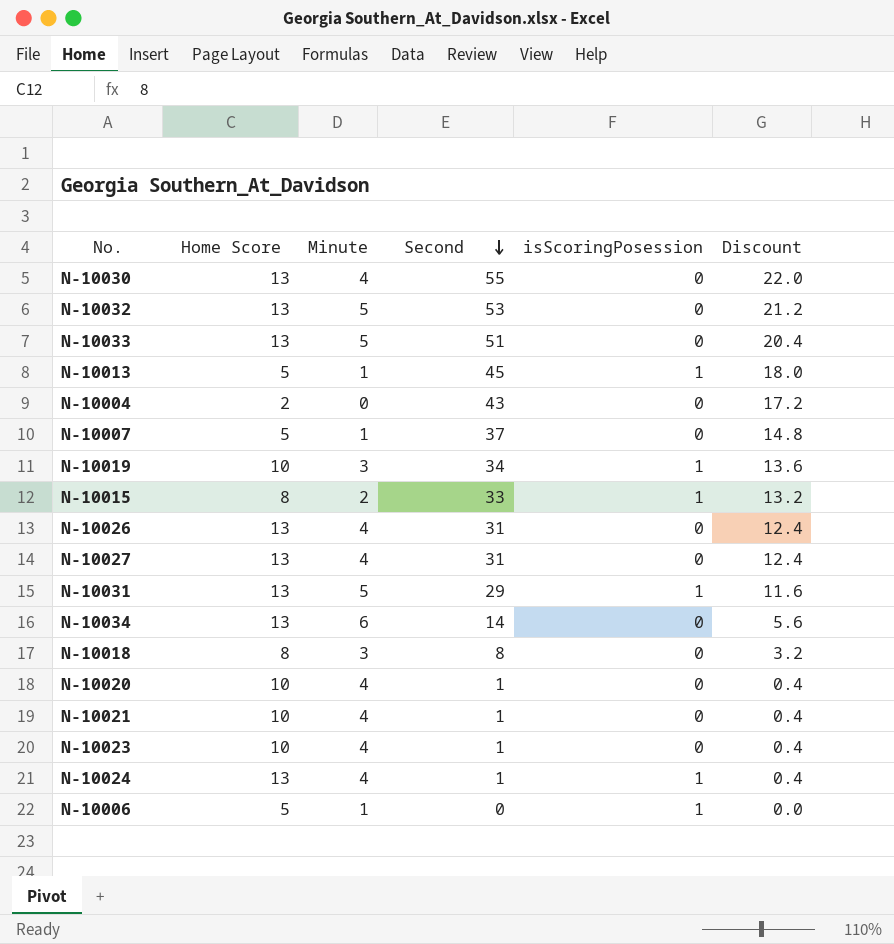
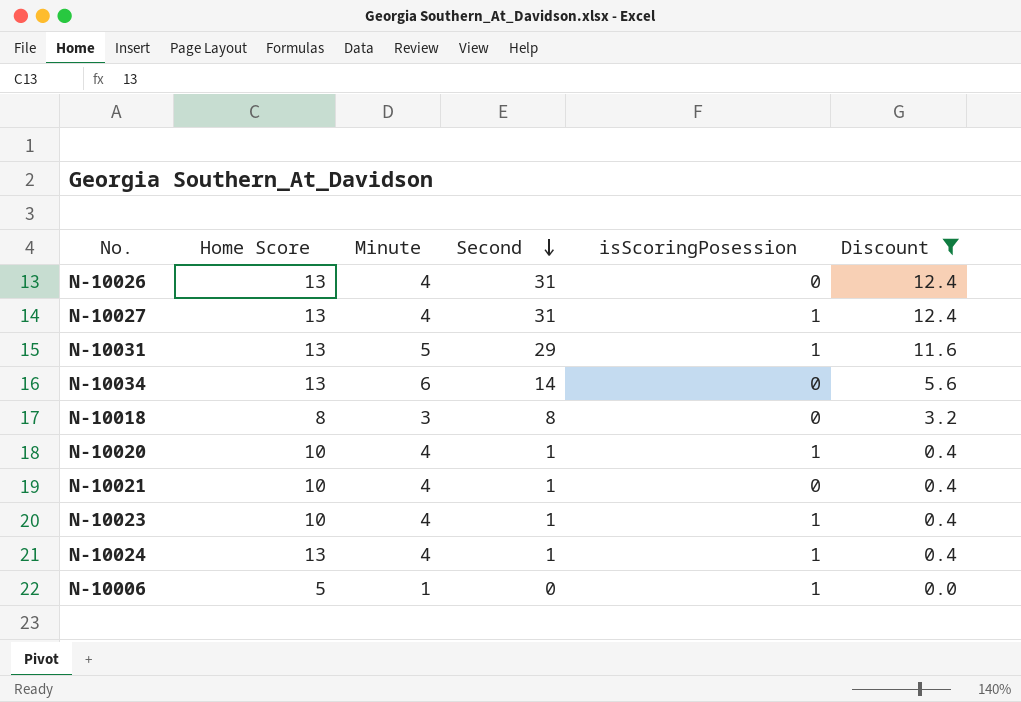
filter: none -> Discount <= 12.4
N-10027 | isScoringPosession: 0 -> 1
N-10020 | isScoringPosession: 0 -> 1
N-10023 | isScoringPosession: 0 -> 1

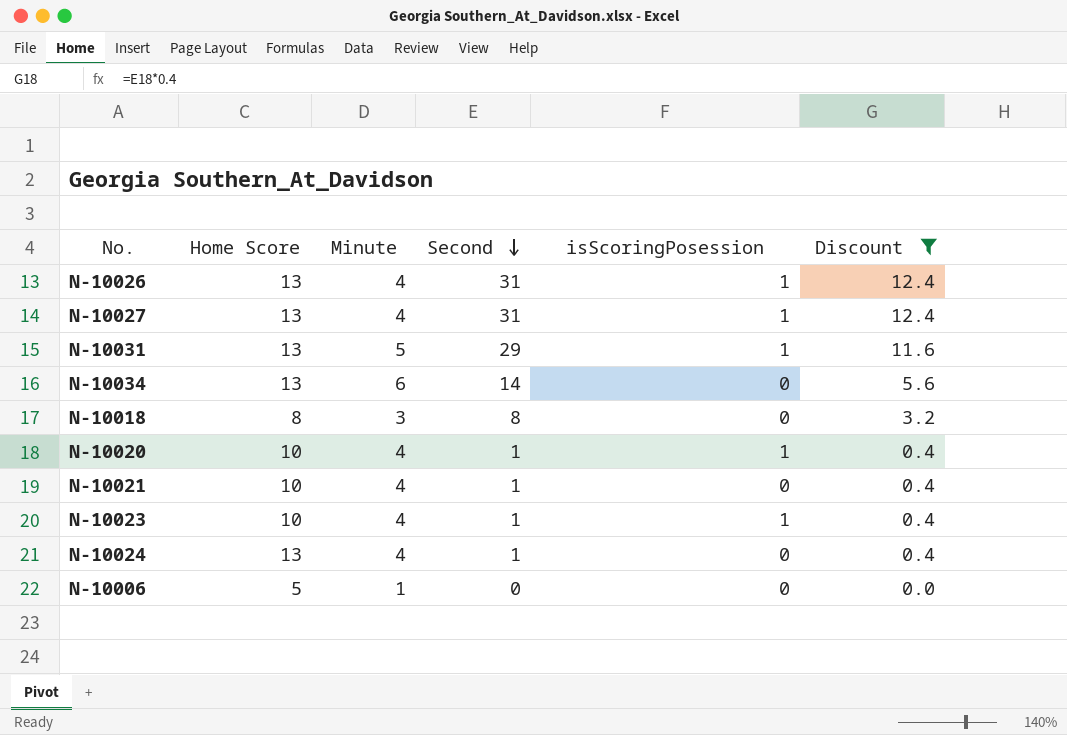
N-10026 | isScoringPosession: 0 -> 1
N-10024 | isScoringPosession: 1 -> 0
N-10006 | isScoringPosession: 1 -> 0

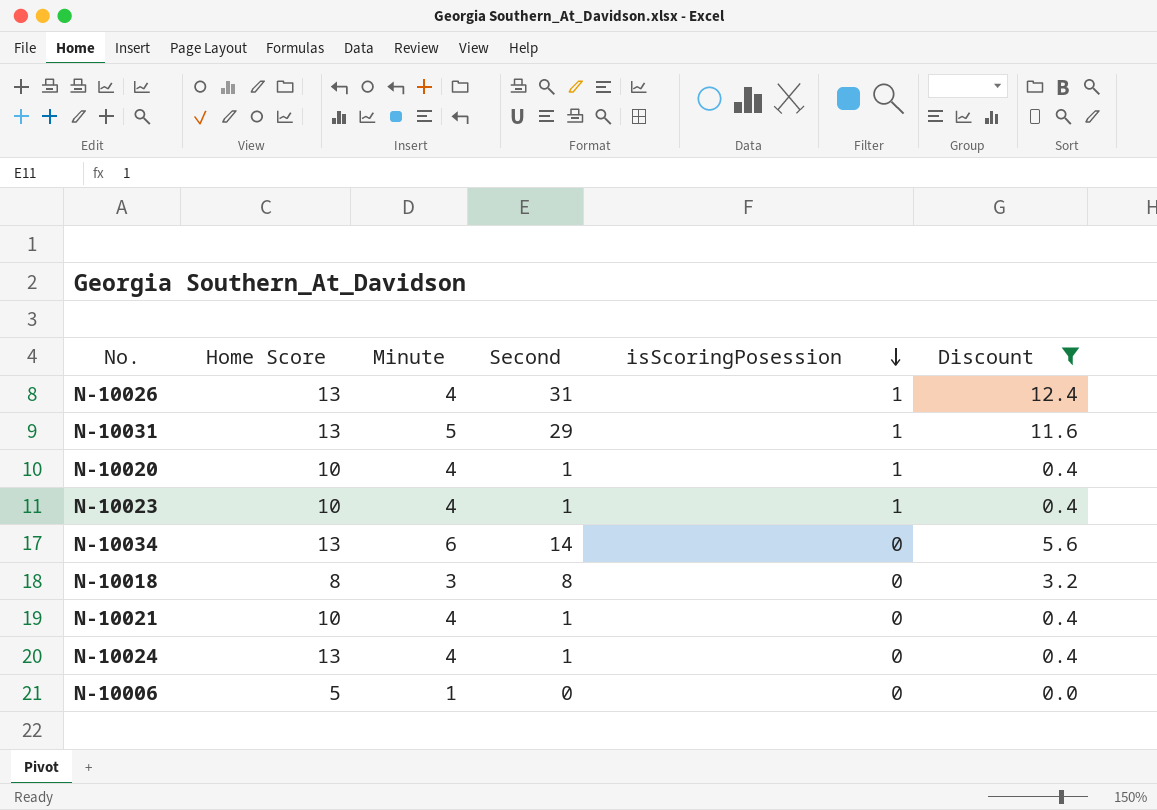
row order: Second descending -> isScoringPosession descending
row N-10027: 13 | 4 | 31 | 1 | 12.4 -> none

